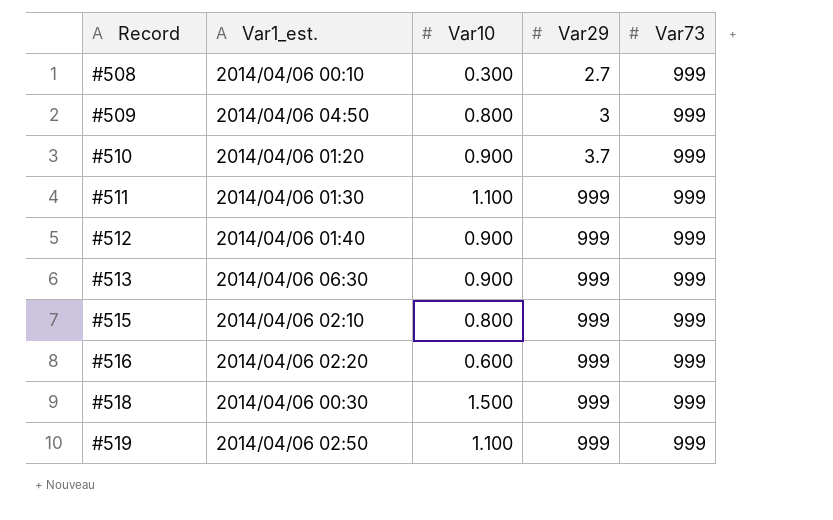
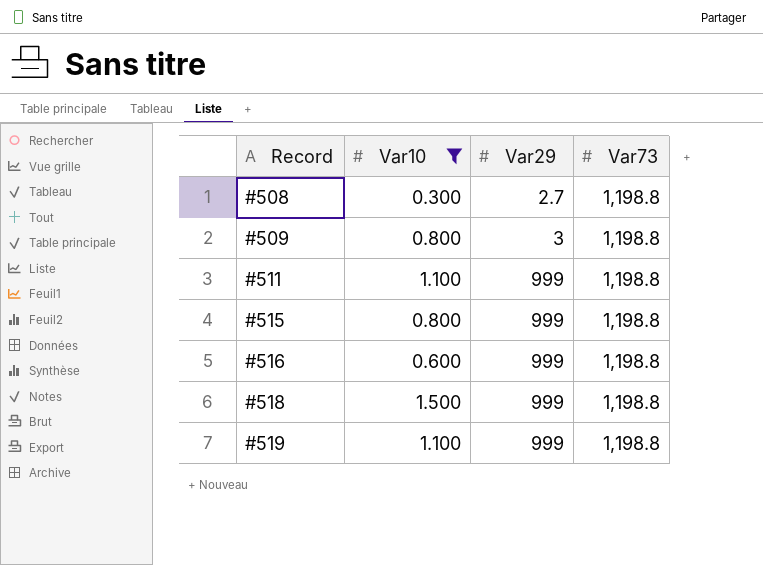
filter: none -> Var10 != 0.900
column Var1_est. | position: 2 -> none
#508 | Var73: 999 -> 1,198.8
#509 | Var73: 999 -> 1,198.8
#511 | Var73: 999 -> 1,198.8
#515 | Var73: 999 -> 1,198.8
#516 | Var73: 999 -> 1,198.8
#518 | Var73: 999 -> 1,198.8
#519 | Var73: 999 -> 1,198.8

